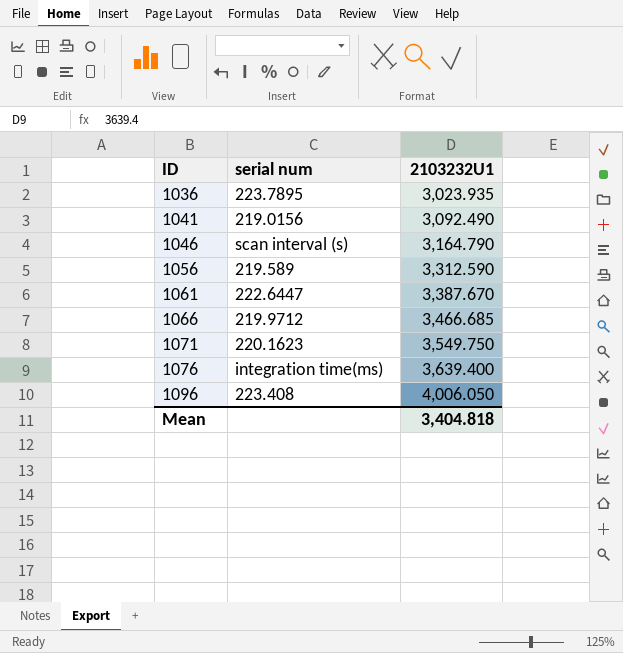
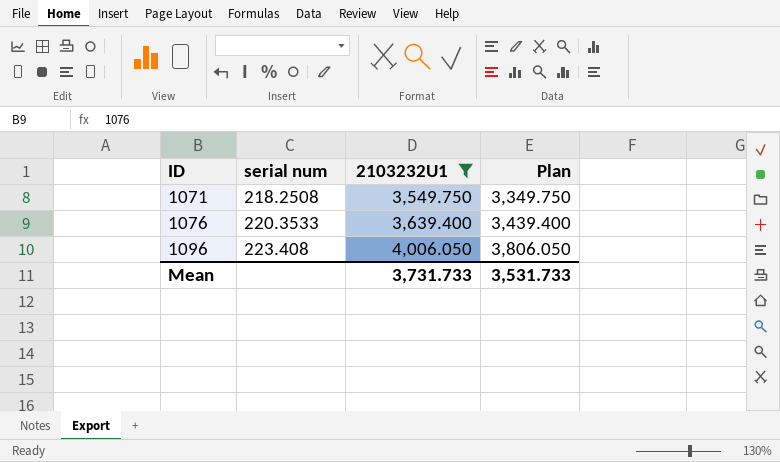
filter: none -> 2103232U1 >= 3,549.750
column Plan | formula: none -> [2103232U1] - 200
1071 | serial num: 220.1623 -> 218.2508
1076 | serial num: integration time(ms) -> 220.3533
Mean | 2103232U1: 3,404.818 -> 3,731.733

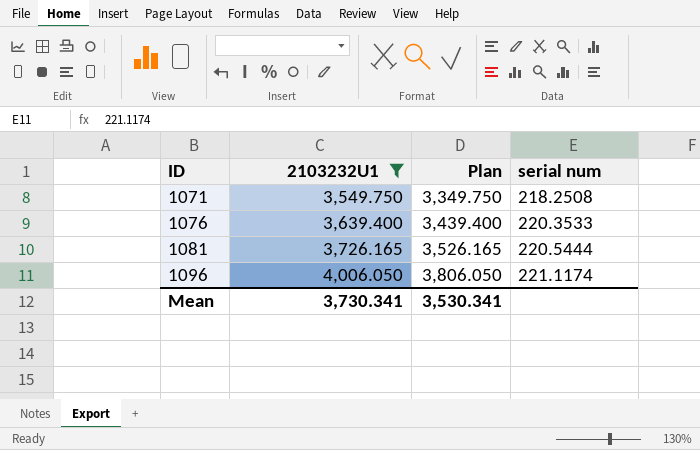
column serial num | position: 2 -> 4
row 1081: none -> 3,726.165 | 3,526.165 | 220.5444
1096 | serial num: 223.408 -> 221.1174
Mean | 2103232U1: 3,731.733 -> 3,730.341
Mean | Plan: 3,531.733 -> 3,530.341

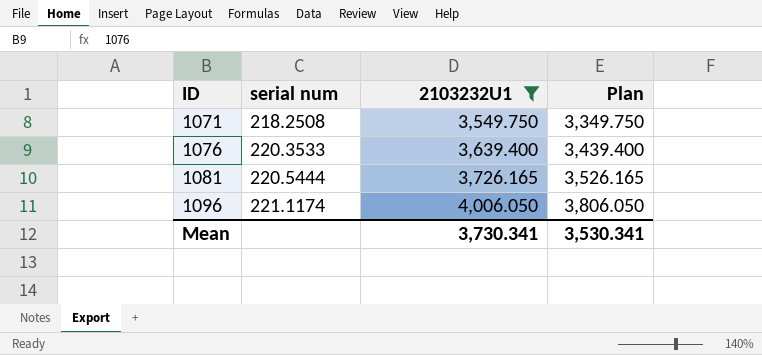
column serial num | position: 4 -> 2

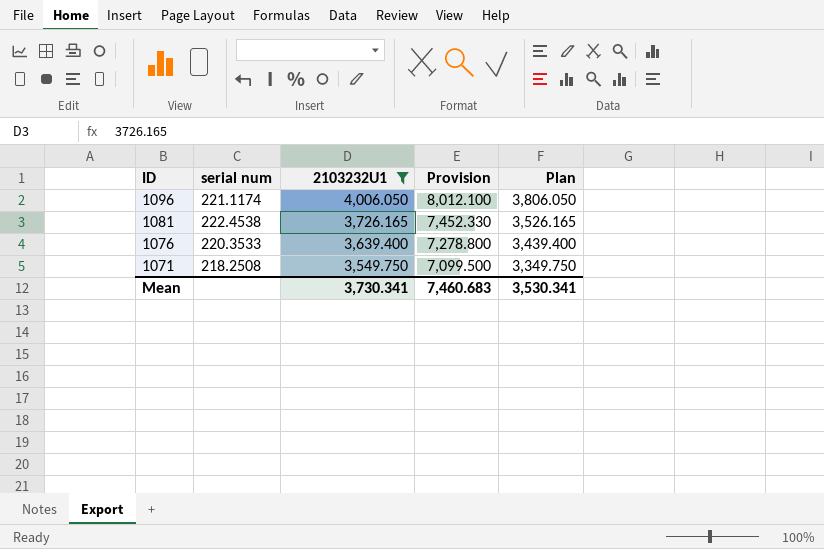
row order: ID ascending -> ID descending
column Provision | formula: none -> [2103232U1] * 2
1081 | serial num: 220.5444 -> 222.4538

